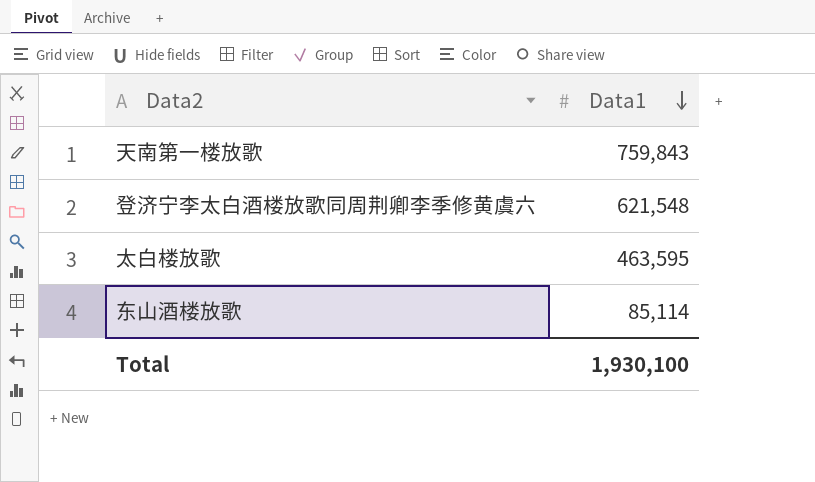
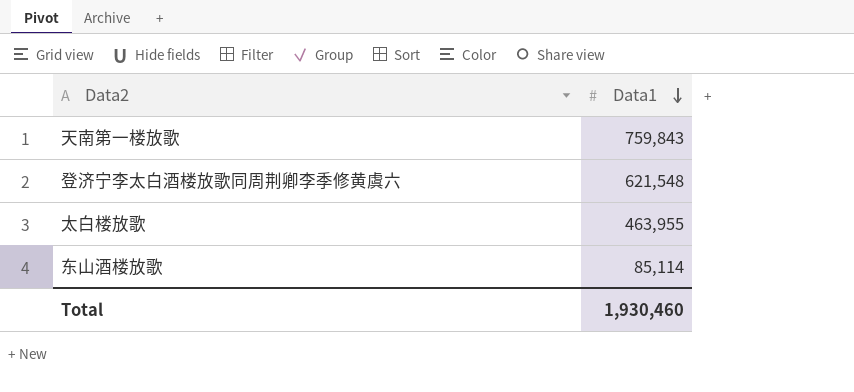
太白楼放歌 | Data1: 463,595 -> 463,955
Total | Data1: 1,930,100 -> 1,930,460

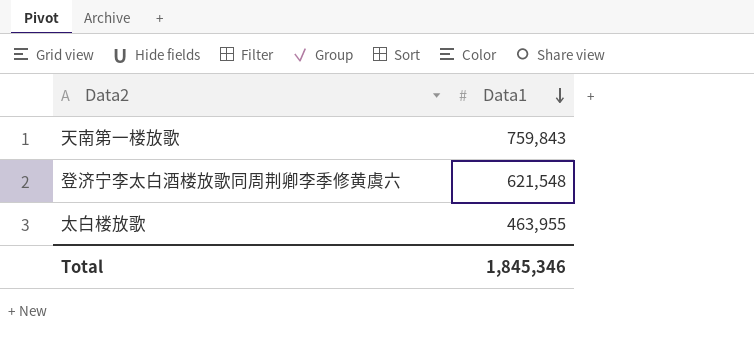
row 东山酒楼放歌: 85,114 -> none
Total | Data1: 1,930,460 -> 1,845,346

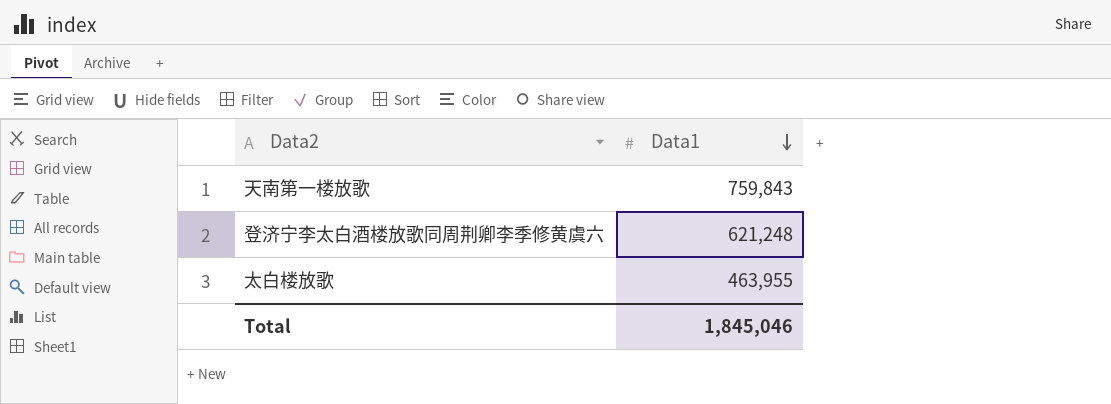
登济宁李太白酒楼放歌同周荆卿李季修黄虞六 | Data1: 621,548 -> 621,248
Total | Data1: 1,845,346 -> 1,845,046

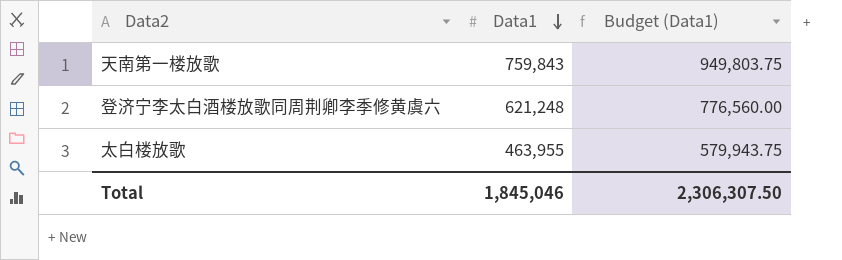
column Budget (Data1) | formula: none -> [Data1] * 1.25

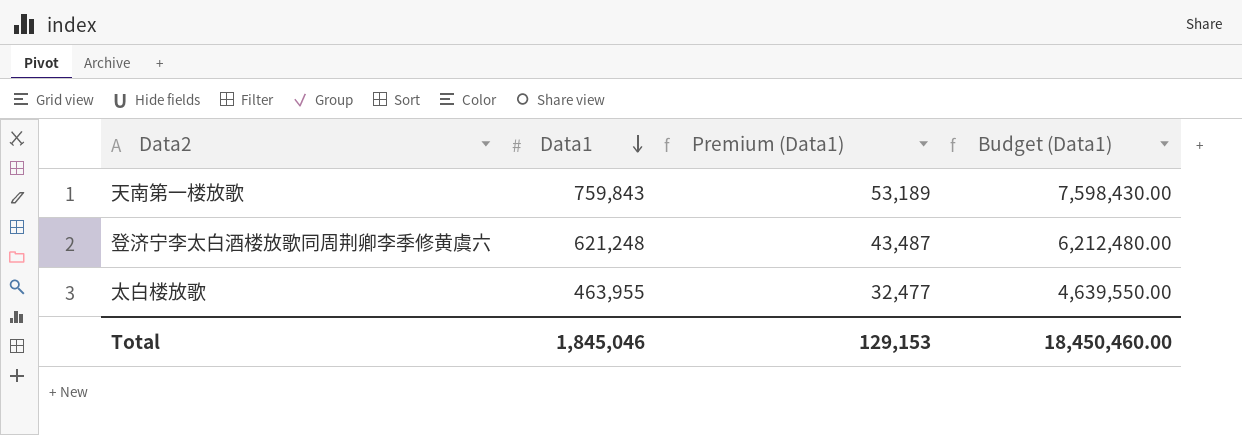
column Premium (Data1) | formula: none -> [Data1] * 0.07
column Budget (Data1) | formula: [Data1] * 1.25 -> [Data1] * 10
Total | Budget (Data1): 2,306,307.50 -> 18,450,460.00

